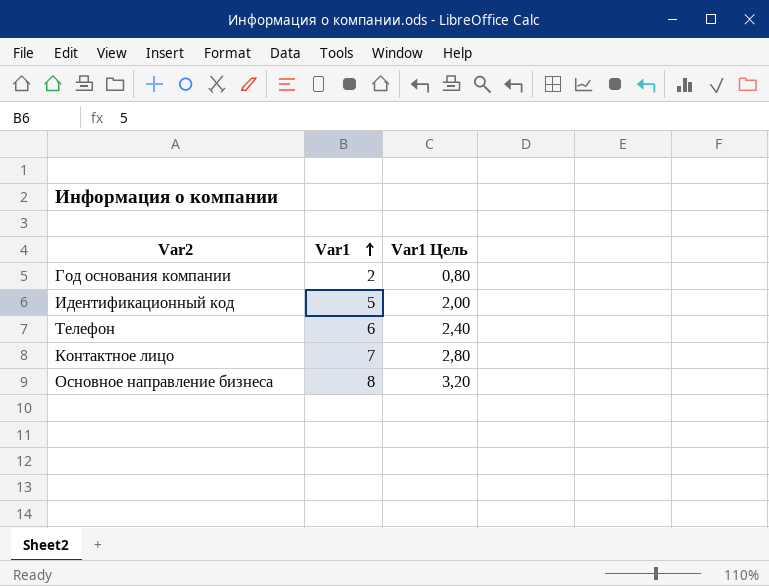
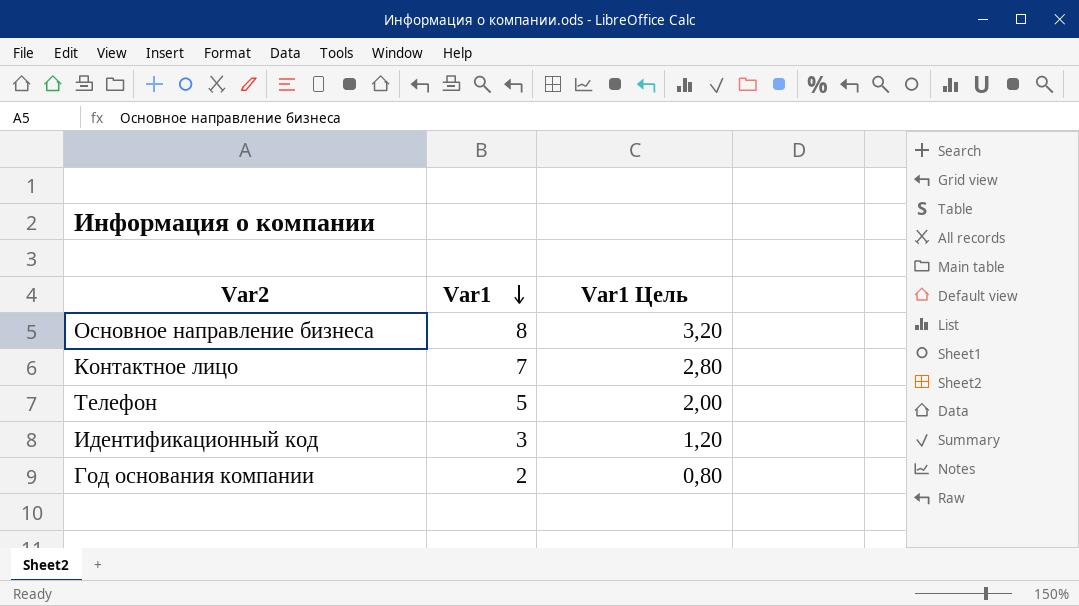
row order: Var1 ascending -> Var1 descending
Телефон | Var1: 6 -> 5
Телефон | Var1 Цель: 2,40 -> 2,00
Идентификационный код | Var1: 5 -> 3
Идентификационный код | Var1 Цель: 2,00 -> 1,20

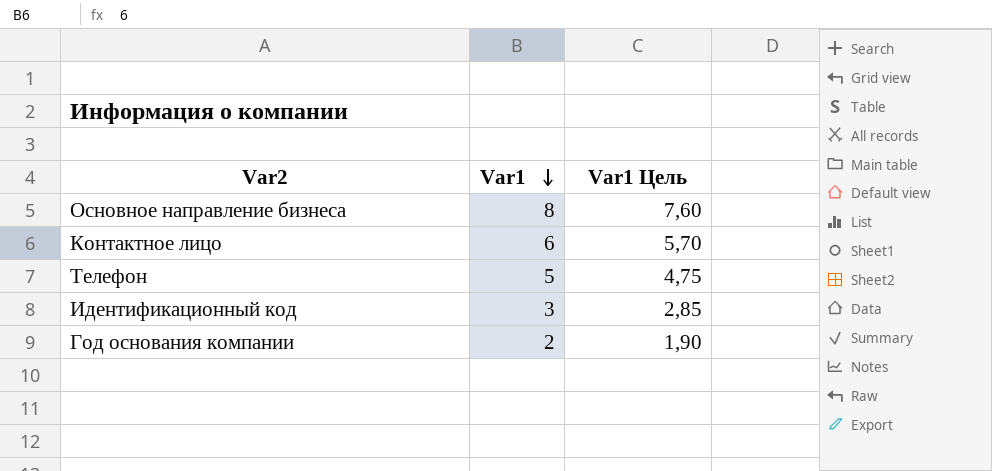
column Var1 Цель | formula: [Var1] * 0,4 -> [Var1] * 0,95
Контактное лицо | Var1: 7 -> 6

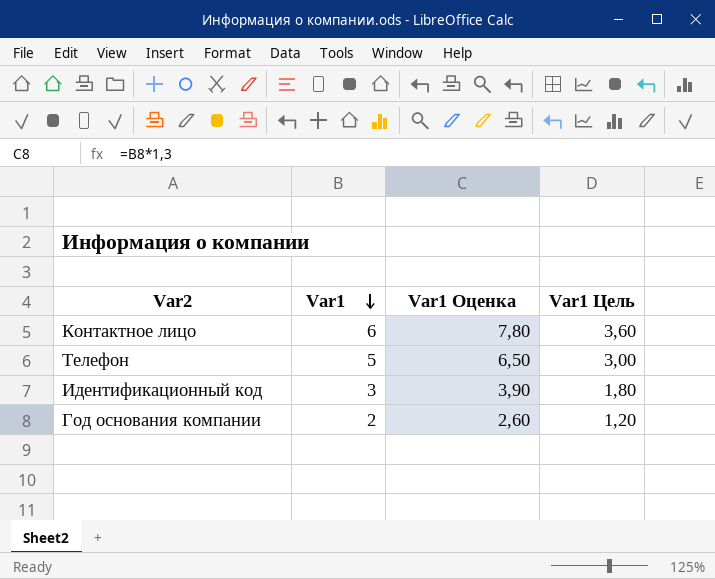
column Var1 Оценка | formula: none -> [Var1] * 1,3
column Var1 Цель | formula: [Var1] * 0,95 -> [Var1] * 0,6
row Основное направление бизнеса: 8 | 7,60 -> none

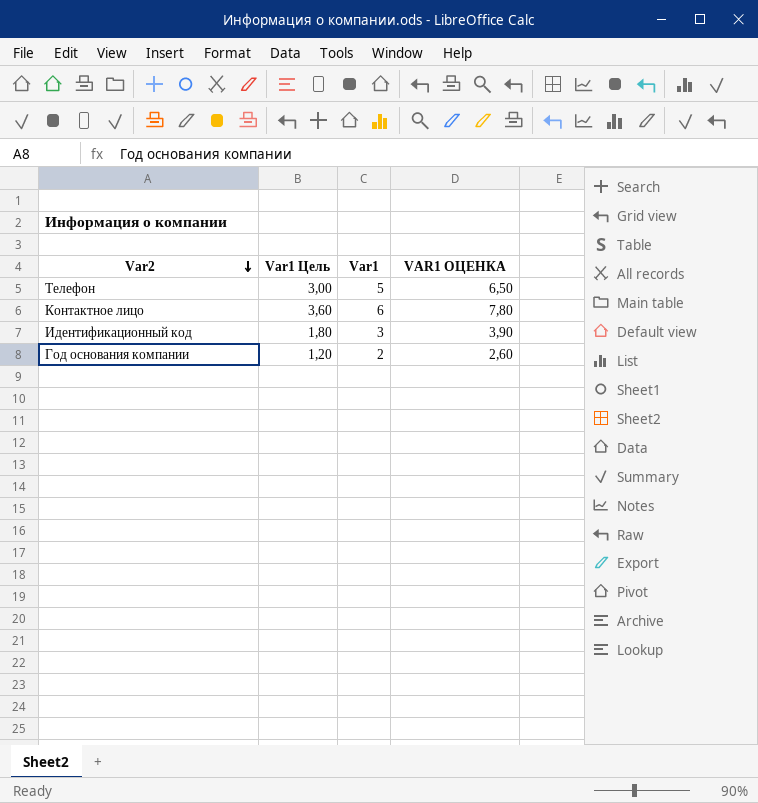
row order: Var1 descending -> Var2 descending
column Var1 Цель | position: 4 -> 2
column name: Var1 Оценка -> VAR1 ОЦЕНКА

